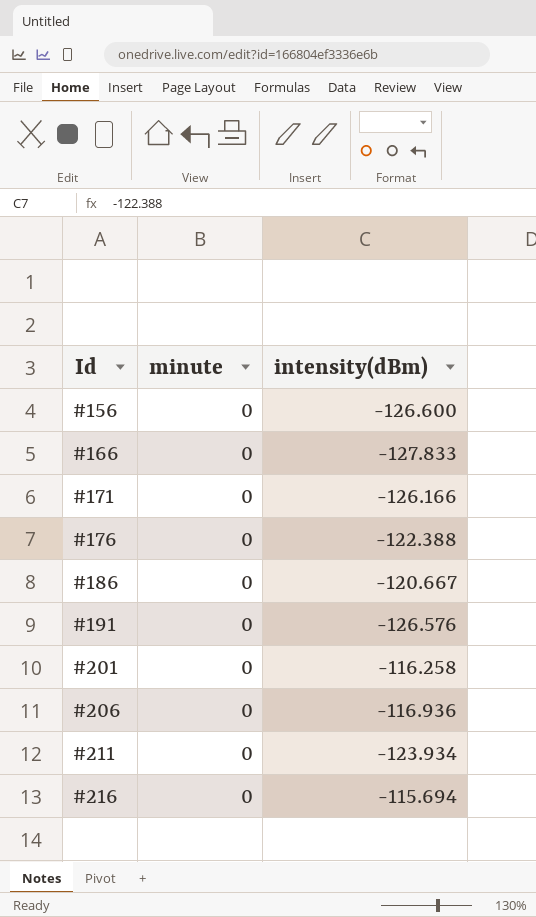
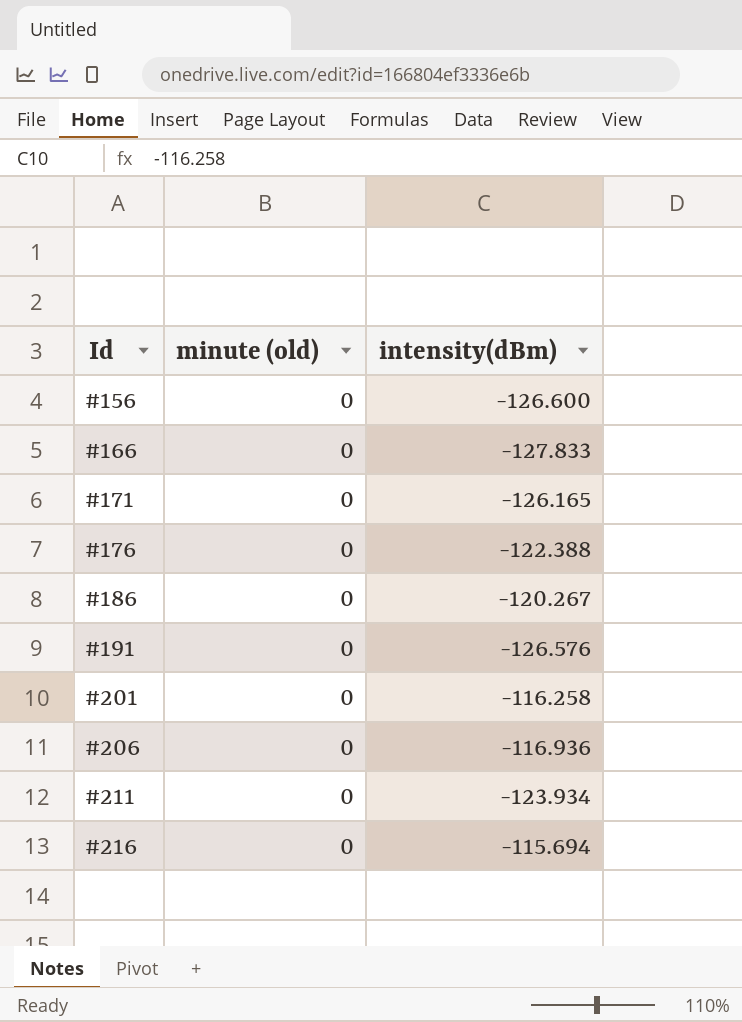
column name: minute -> minute (old)
#171 | intensity(dBm): -126.166 -> -126.165
#186 | intensity(dBm): -120.667 -> -120.267

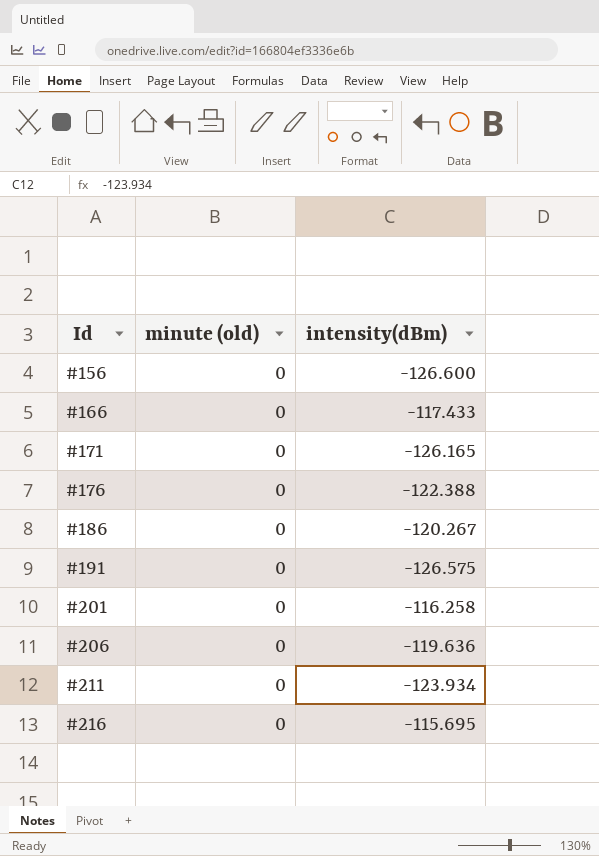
#166 | intensity(dBm): -127.833 -> -117.433
#191 | intensity(dBm): -126.576 -> -126.575
#206 | intensity(dBm): -116.936 -> -119.636
#216 | intensity(dBm): -115.694 -> -115.695

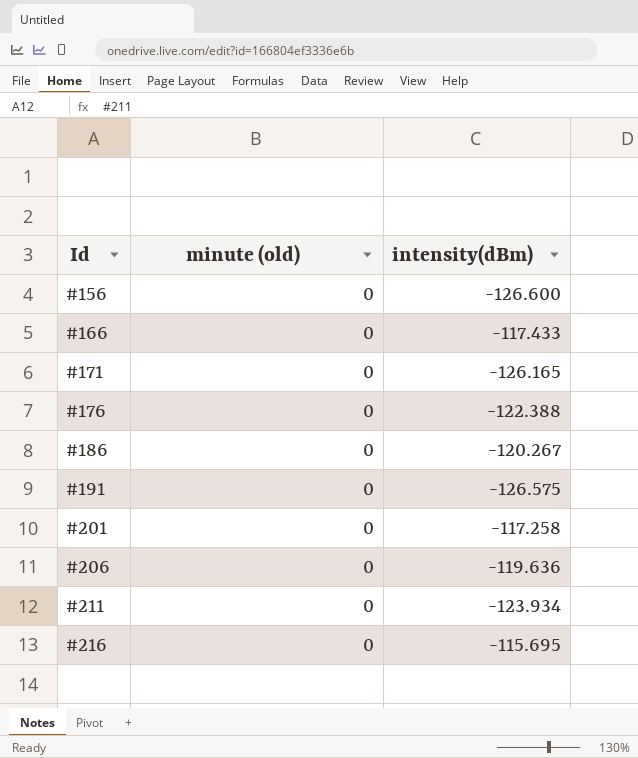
#201 | intensity(dBm): -116.258 -> -117.258

